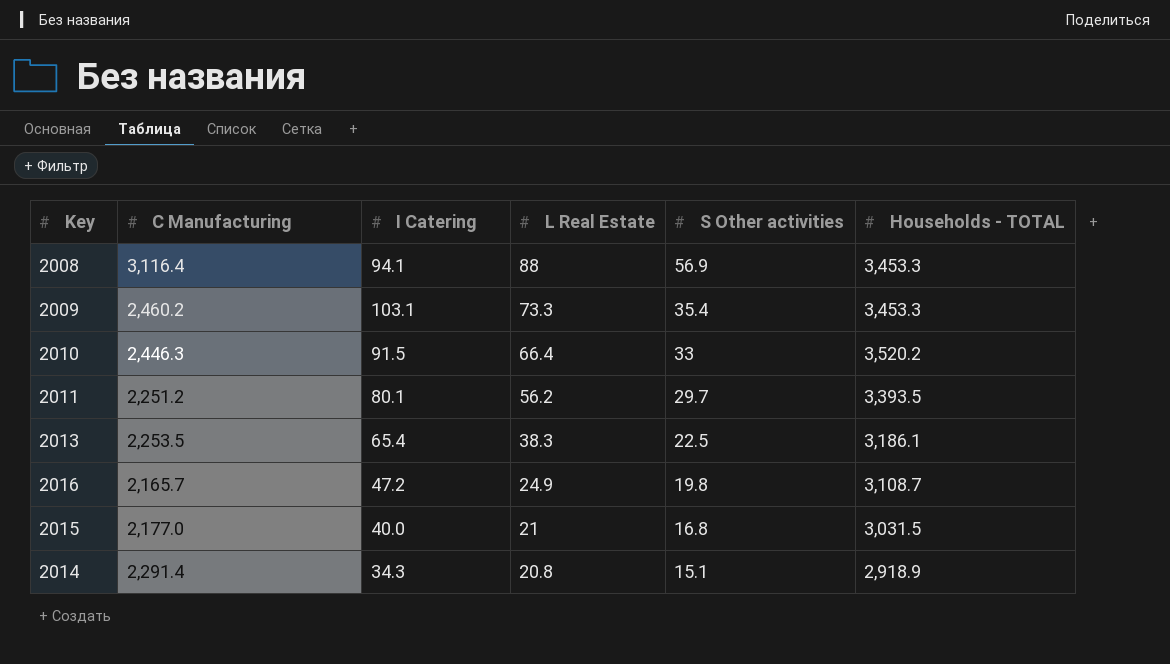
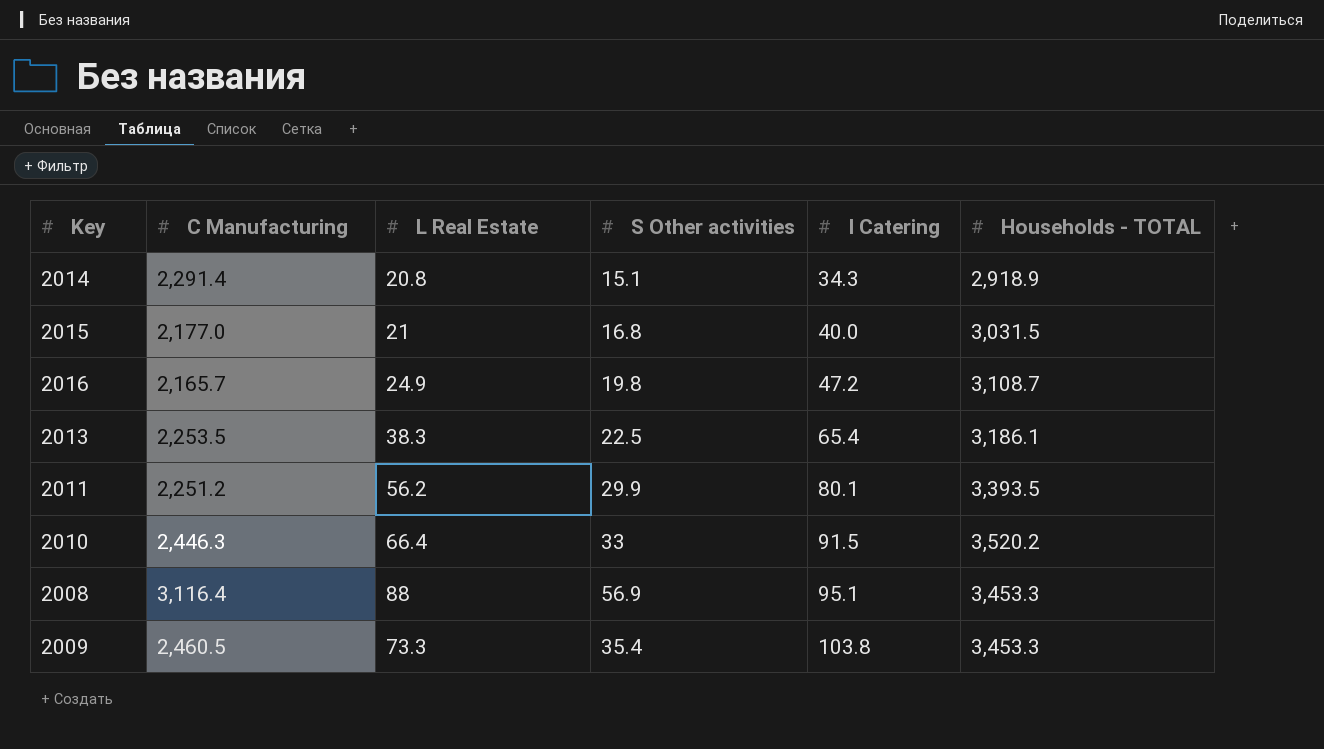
row order: L Real Estate descending -> I Catering ascending
column I Catering | position: 3 -> 5
2011 | S Other activities: 29.7 -> 29.9
2008 | I Catering: 94.1 -> 95.1
2009 | C Manufacturing: 2,460.2 -> 2,460.5
2009 | I Catering: 103.1 -> 103.8

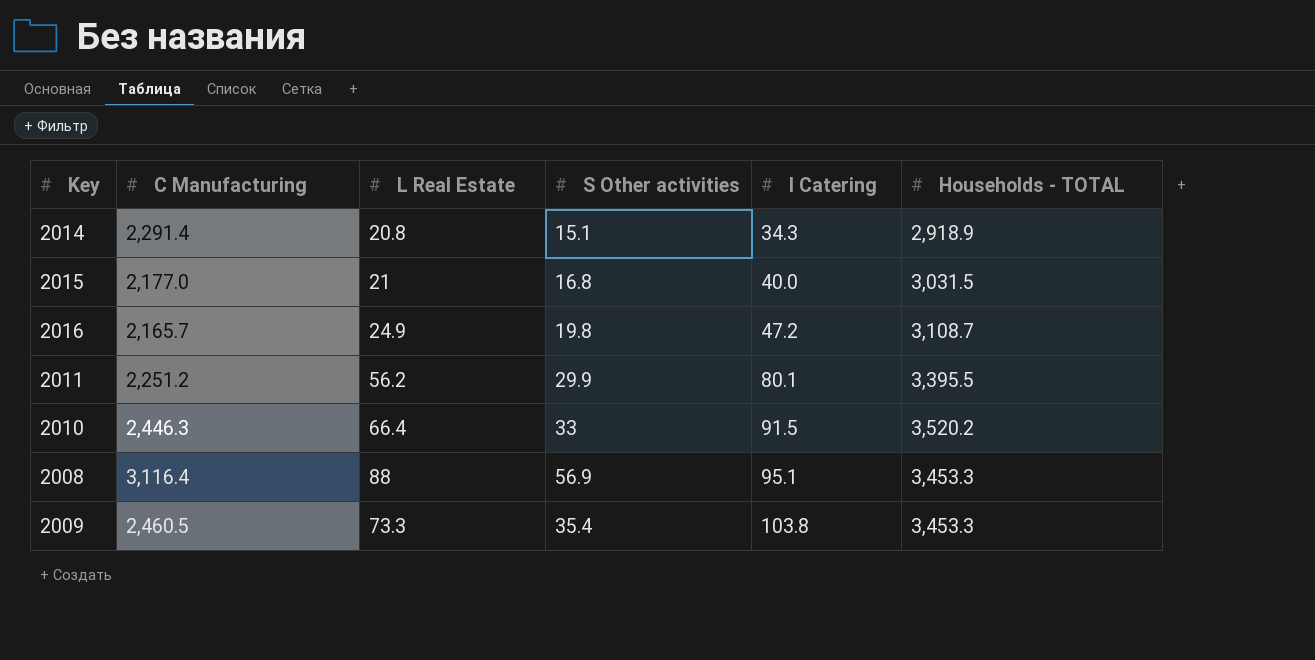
row 2013: 2,253.5 | 38.3 | 22.5 | 65.4 | 3,186.1 -> none
2011 | Households - TOTAL: 3,393.5 -> 3,395.5

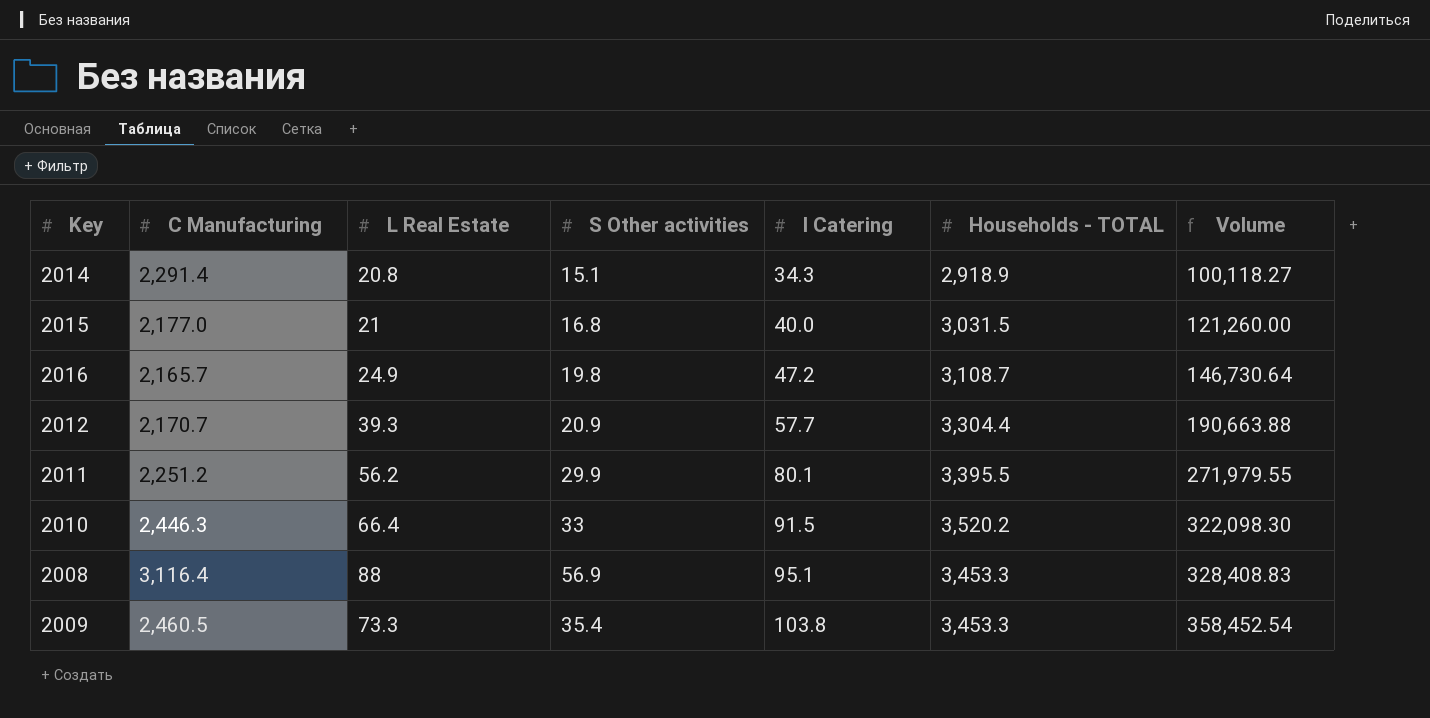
column Volume | formula: none -> [I Catering] * [Households - TOTAL]
row 2012: none -> 2,170.7 | 39.3 | 20.9 | 57.7 | 3,304.4 | 190,663.88

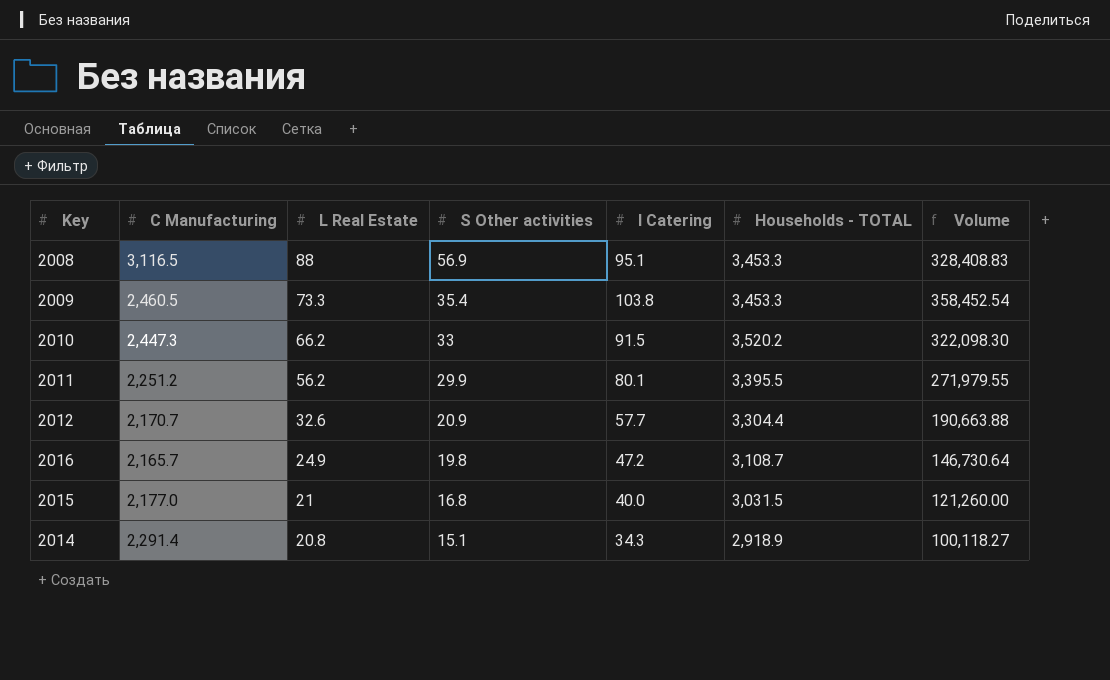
row order: I Catering ascending -> L Real Estate descending
2008 | C Manufacturing: 3,116.4 -> 3,116.5
2010 | C Manufacturing: 2,446.3 -> 2,447.3
2010 | L Real Estate: 66.4 -> 66.2
2012 | L Real Estate: 39.3 -> 32.6

